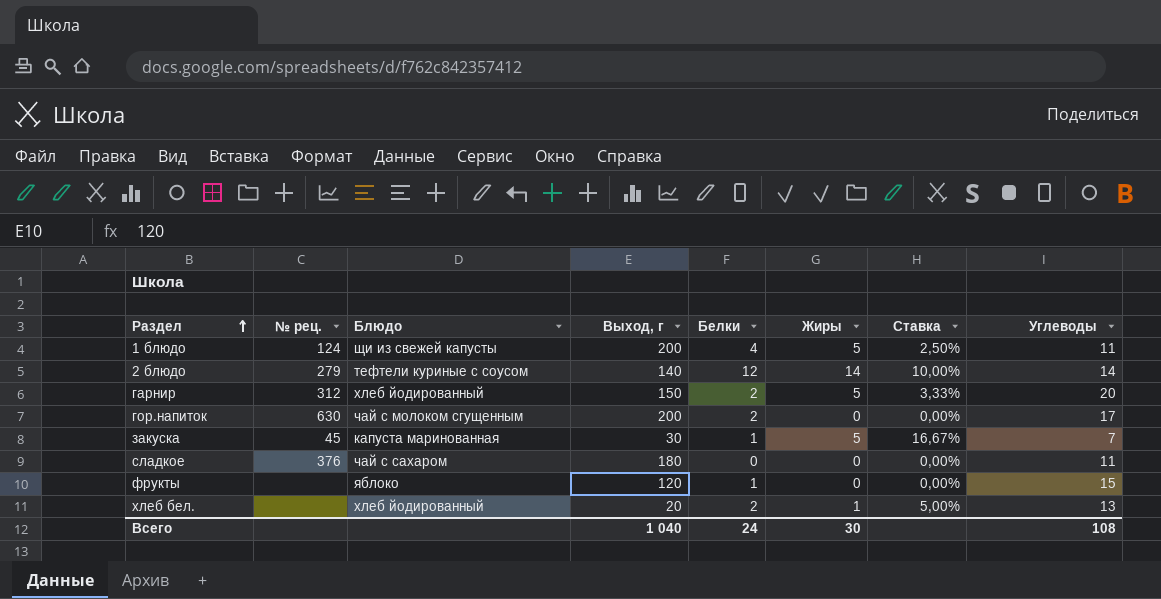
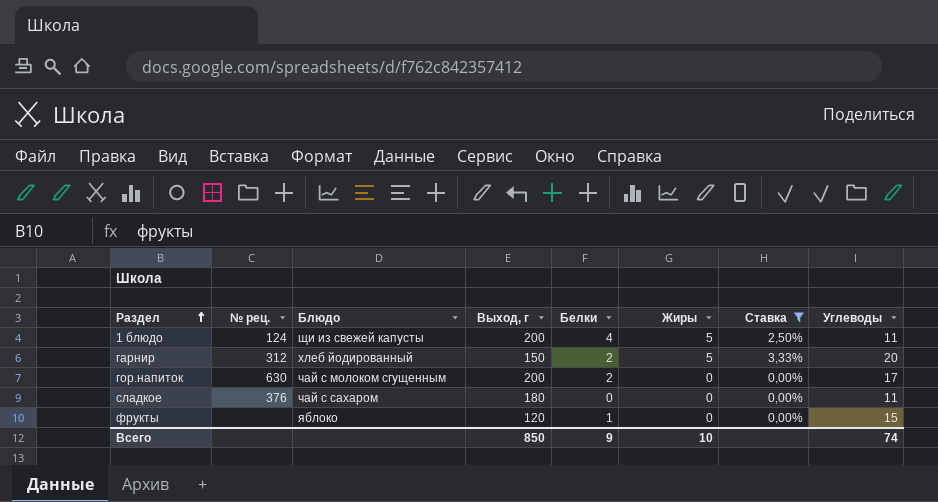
filter: none -> Ставка <= 3,33%
Всего | Выход, г: 1 040 -> 850
Всего | Белки: 24 -> 9
Всего | Жиры: 30 -> 10
Всего | Углеводы: 108 -> 74

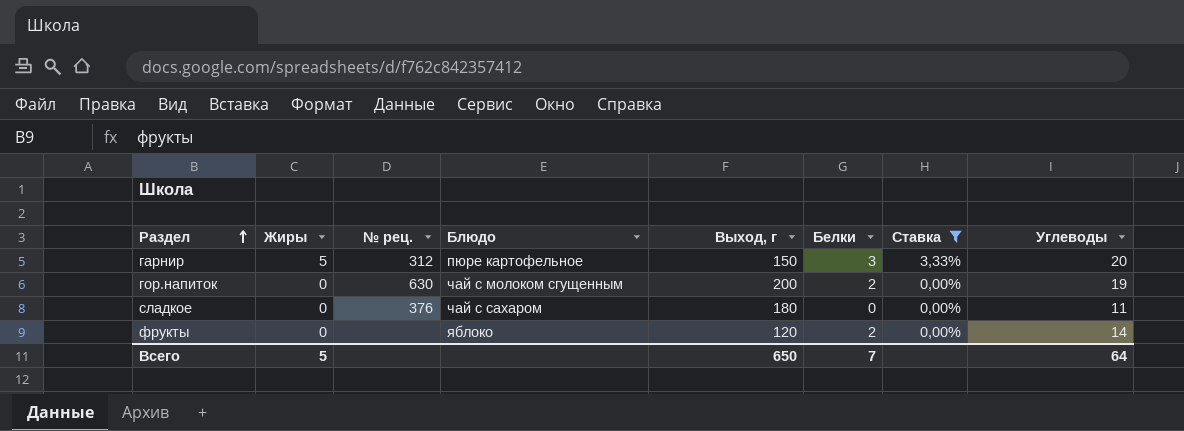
column Жиры | position: 6 -> 2
row 1 блюдо: 124 | щи из свежей капусты | 200 | 4 | 5 | 2,50% | 11 -> none
гарнир | Блюдо: хлеб йодированный -> пюре картофельное
гарнир | Белки: 2 -> 3
гор.напиток | Углеводы: 17 -> 19
фрукты | Белки: 1 -> 2
фрукты | Углеводы: 15 -> 14
Всего | Жиры: 10 -> 5
Всего | Выход, г: 850 -> 650
Всего | Белки: 9 -> 7
Всего | Углеводы: 74 -> 64

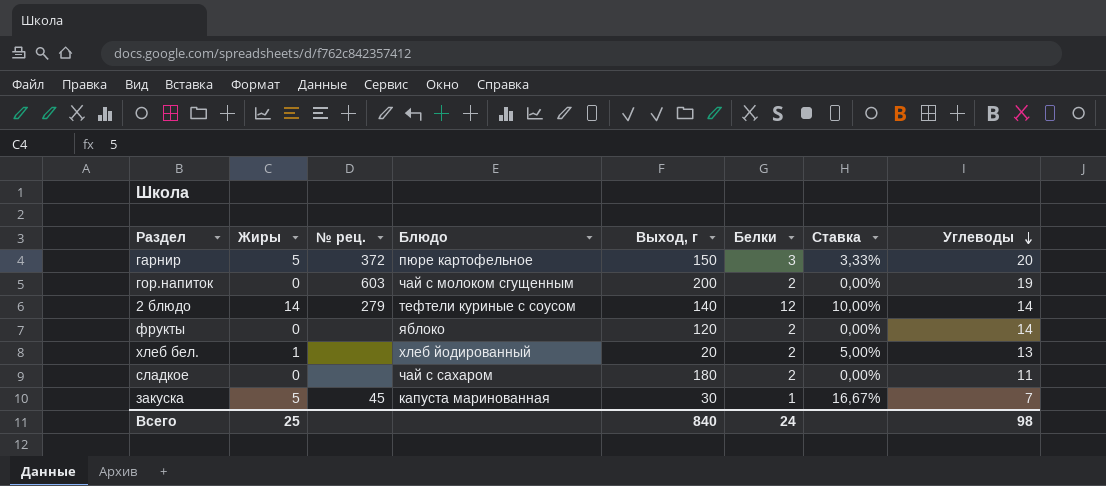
filter: Ставка <= 3,33% -> none
row order: Раздел ascending -> Углеводы descending
гарнир | № рец.: 312 -> 372
гор.напиток | № рец.: 630 -> 603
сладкое | № рец.: 376 -> none
сладкое | Белки: 0 -> 2
Всего | Жиры: 5 -> 25
Всего | Выход, г: 650 -> 840
Всего | Белки: 7 -> 24
Всего | Углеводы: 64 -> 98

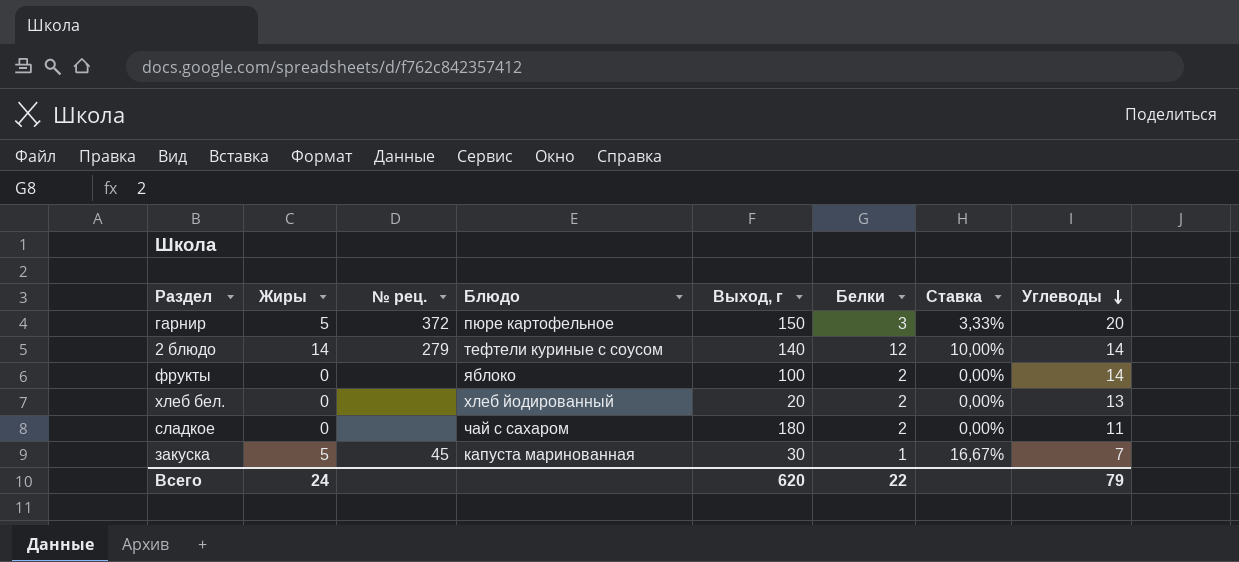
row гор.напиток: 0 | 603 | чай с молоком сгущенным | 200 | 2 | 0,00% | 19 -> none
фрукты | Выход, г: 120 -> 100
хлеб бел. | Жиры: 1 -> 0
хлеб бел. | Ставка: 5,00% -> 0,00%
Всего | Жиры: 25 -> 24
Всего | Выход, г: 840 -> 620
Всего | Белки: 24 -> 22
Всего | Углеводы: 98 -> 79

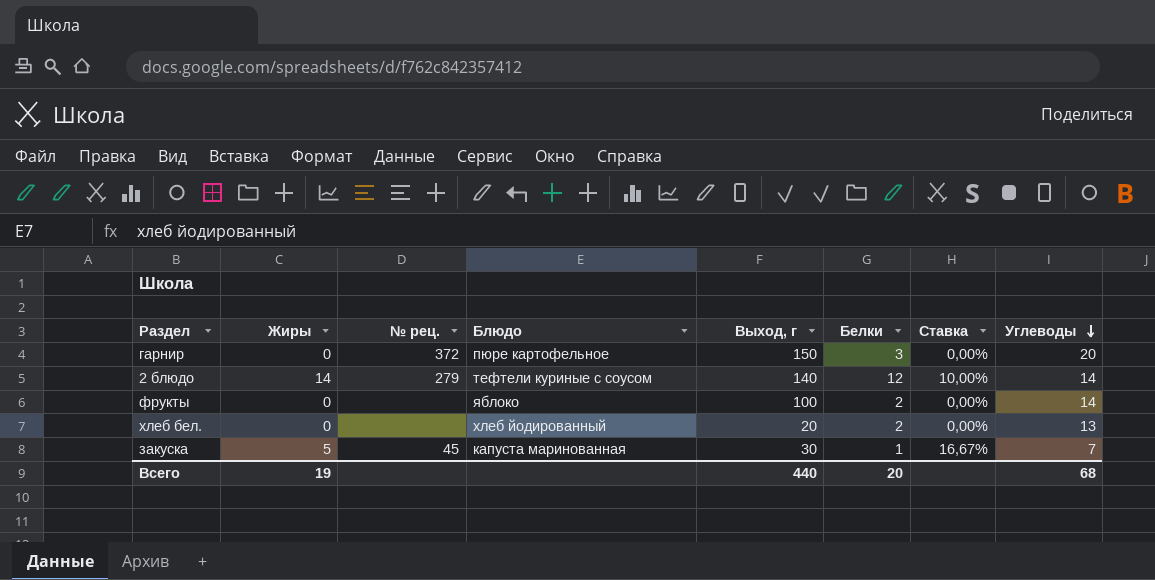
row сладкое: 0 | none | чай с сахаром | 180 | 2 | 0,00% | 11 -> none
гарнир | Жиры: 5 -> 0
гарнир | Ставка: 3,33% -> 0,00%
Всего | Жиры: 24 -> 19
Всего | Выход, г: 620 -> 440
Всего | Белки: 22 -> 20
Всего | Углеводы: 79 -> 68

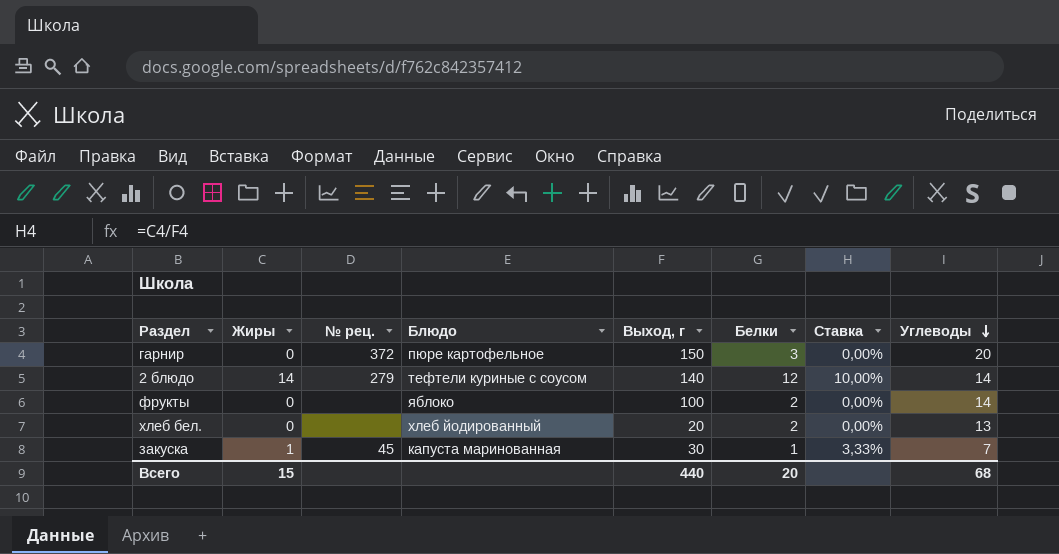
закуска | Жиры: 5 -> 1
закуска | Ставка: 16,67% -> 3,33%
Всего | Жиры: 19 -> 15

